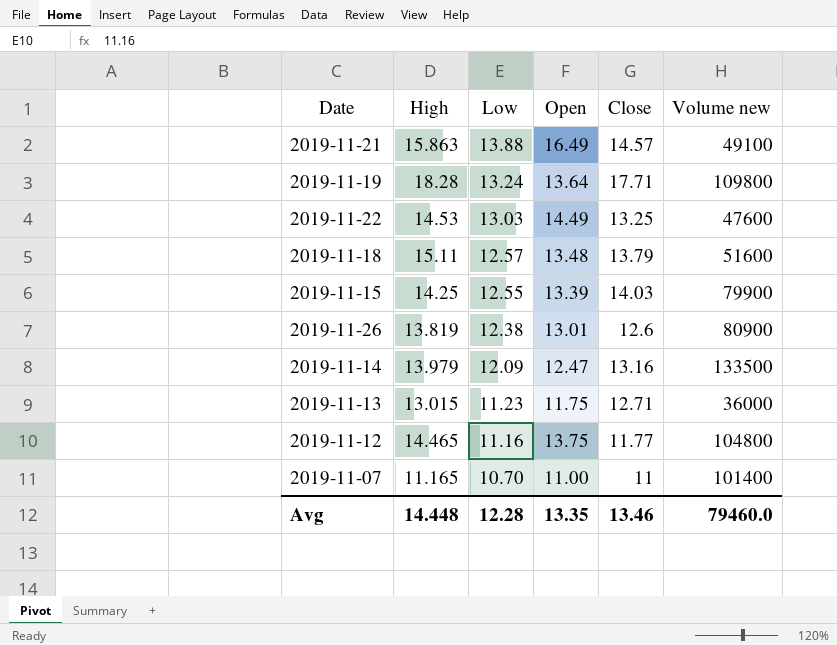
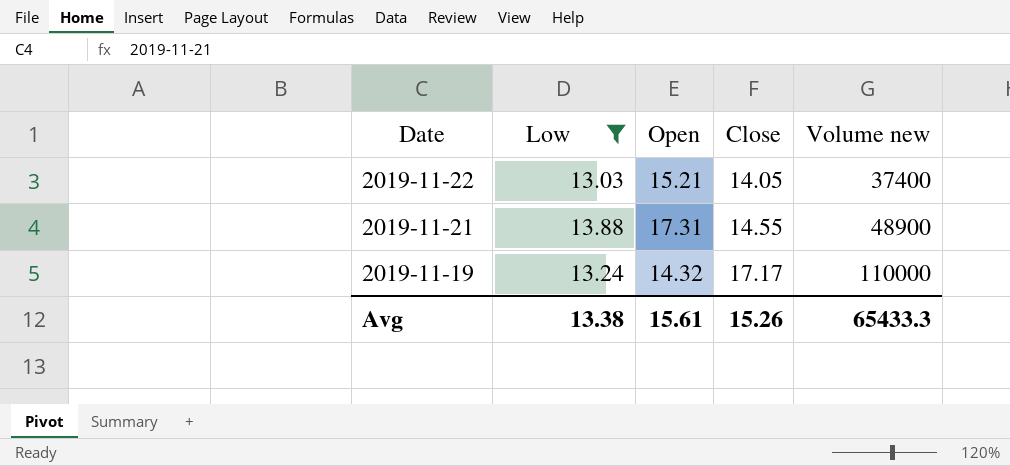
filter: none -> Low >= 13.03
row order: Low descending -> Date descending
column High | position: 2 -> none
2019-11-22 | Open: 14.49 -> 15.21
2019-11-22 | Close: 13.25 -> 14.05
2019-11-22 | Volume new: 47600 -> 37400
2019-11-21 | Open: 16.49 -> 17.31
2019-11-21 | Close: 14.57 -> 14.55
2019-11-21 | Volume new: 49100 -> 48900
2019-11-19 | Open: 13.64 -> 14.32
2019-11-19 | Close: 17.71 -> 17.17
2019-11-19 | Volume new: 109800 -> 110000
Avg | Low: 12.28 -> 13.38
Avg | Open: 13.35 -> 15.61
Avg | Close: 13.46 -> 15.26
Avg | Volume new: 79460.0 -> 65433.3

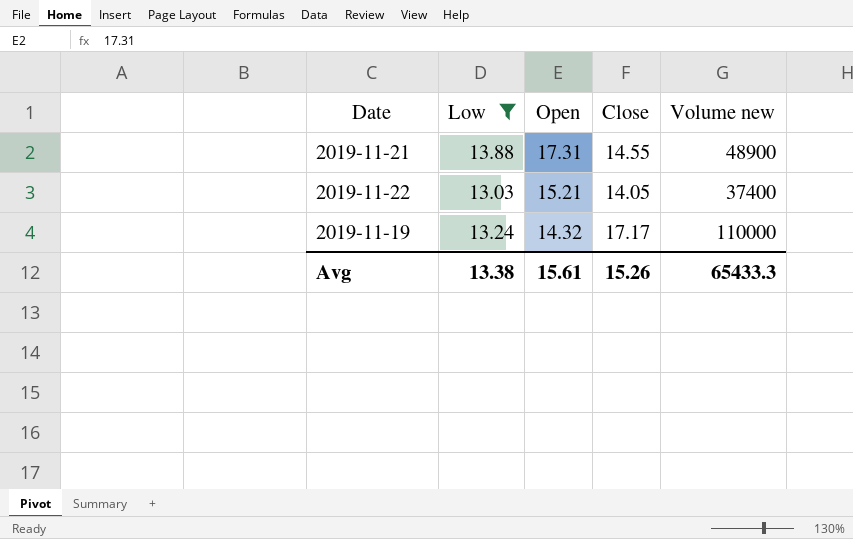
row order: Date descending -> Open descending

